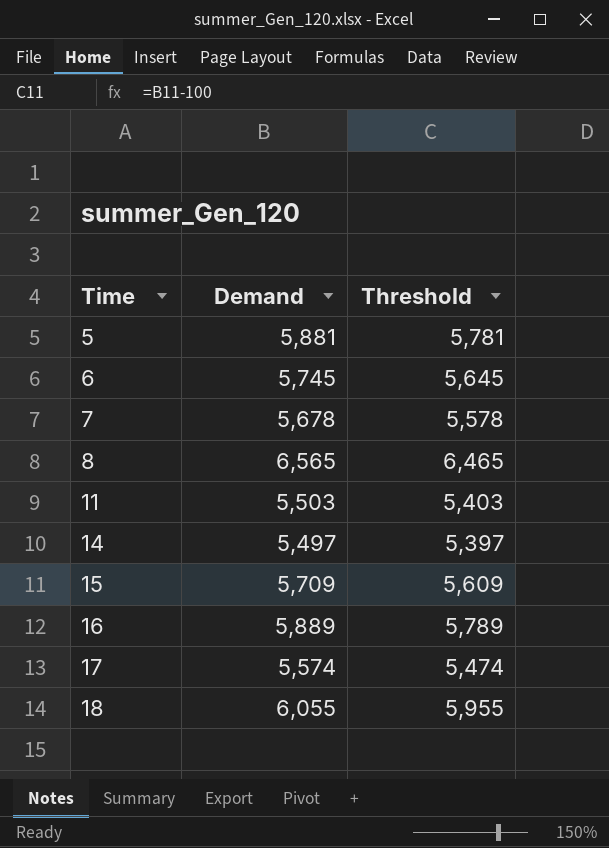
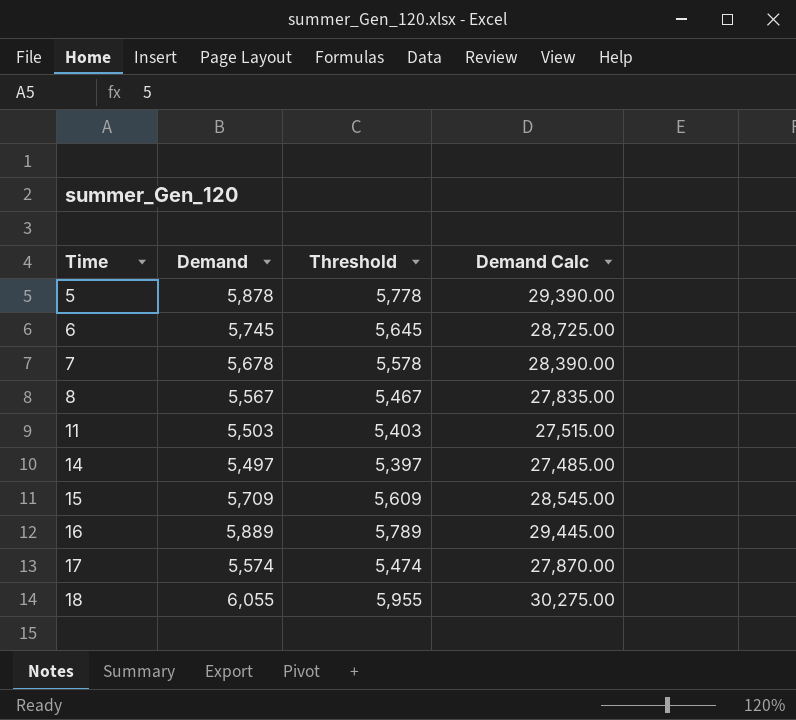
column Demand Calc | formula: none -> [Demand] * 5
5 | Demand: 5,881 -> 5,878
5 | Threshold: 5,781 -> 5,778
8 | Demand: 6,565 -> 5,567
8 | Threshold: 6,465 -> 5,467

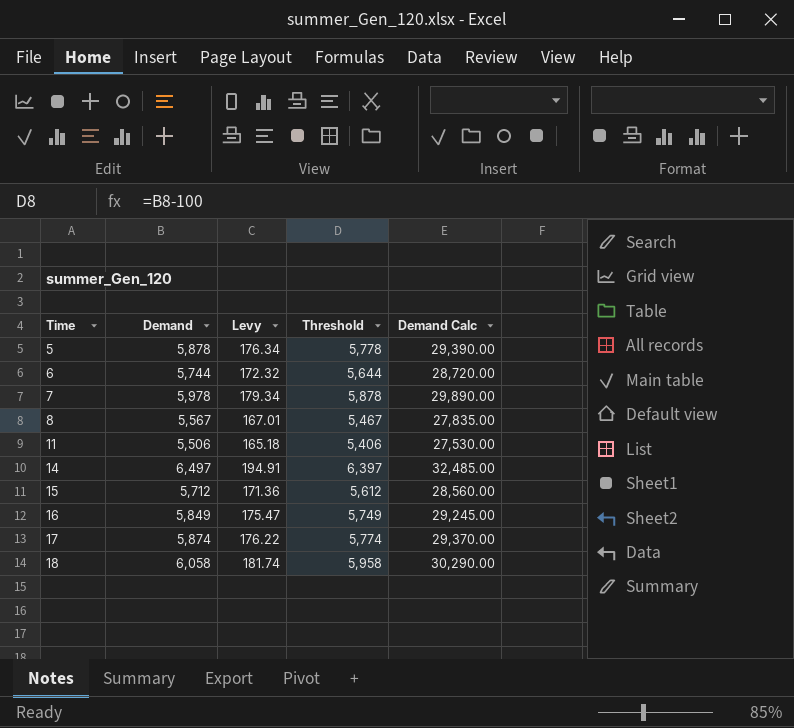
column Levy | formula: none -> [Demand] * 0.03
6 | Demand: 5,745 -> 5,744
6 | Threshold: 5,645 -> 5,644
6 | Demand Calc: 28,725.00 -> 28,720.00
7 | Demand: 5,678 -> 5,978
7 | Threshold: 5,578 -> 5,878
7 | Demand Calc: 28,390.00 -> 29,890.00
11 | Demand: 5,503 -> 5,506
11 | Threshold: 5,403 -> 5,406
11 | Demand Calc: 27,515.00 -> 27,530.00
14 | Demand: 5,497 -> 6,497
14 | Threshold: 5,397 -> 6,397
14 | Demand Calc: 27,485.00 -> 32,485.00
15 | Demand: 5,709 -> 5,712
15 | Threshold: 5,609 -> 5,612
15 | Demand Calc: 28,545.00 -> 28,560.00
16 | Demand: 5,889 -> 5,849
16 | Threshold: 5,789 -> 5,749
16 | Demand Calc: 29,445.00 -> 29,245.00
17 | Demand: 5,574 -> 5,874
17 | Threshold: 5,474 -> 5,774
17 | Demand Calc: 27,870.00 -> 29,370.00
18 | Demand: 6,055 -> 6,058
18 | Threshold: 5,955 -> 5,958
18 | Demand Calc: 30,275.00 -> 30,290.00

